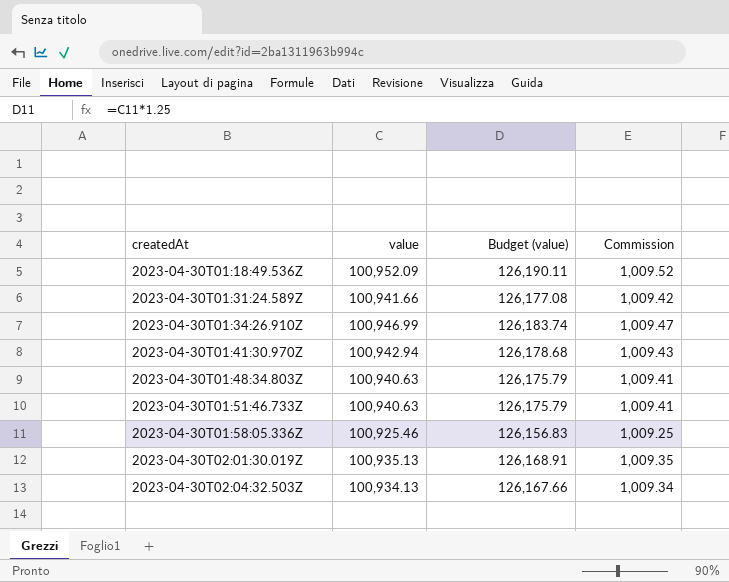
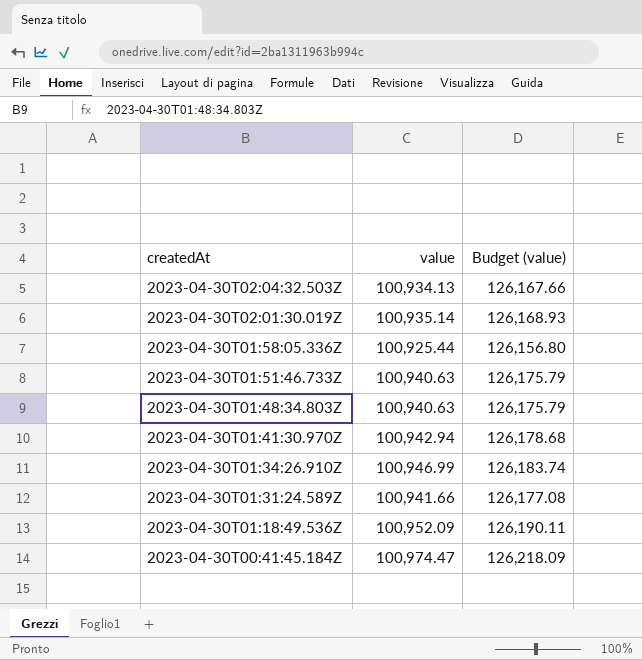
row order: createdAt ascending -> createdAt descending
column Commission | formula: [value] * 0.01 -> none
2023-04-30T02:01:30.019Z | value: 100,935.13 -> 100,935.14
2023-04-30T02:01:30.019Z | Budget (value): 126,168.91 -> 126,168.93
2023-04-30T01:58:05.336Z | value: 100,925.46 -> 100,925.44
2023-04-30T01:58:05.336Z | Budget (value): 126,156.83 -> 126,156.80
row 2023-04-30T00:41:45.184Z: none -> 100,974.47 | 126,218.09

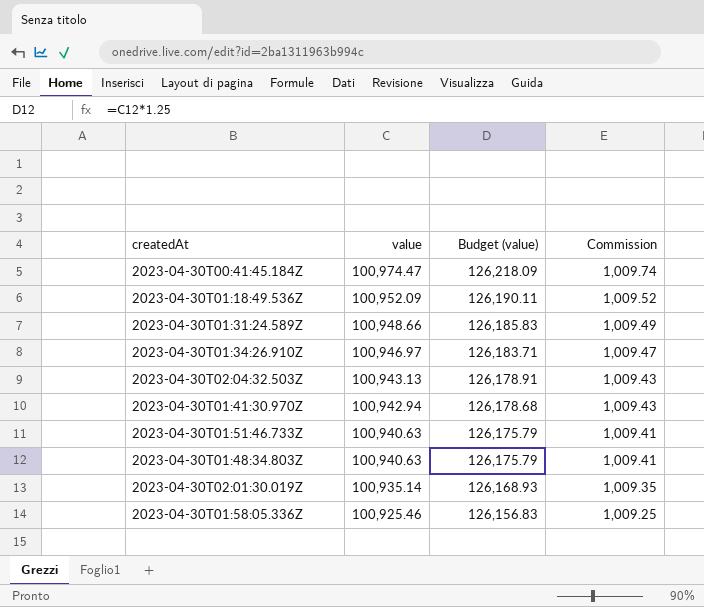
row order: createdAt descending -> value descending
column Commission | formula: none -> [value] * 0.01
2023-04-30T01:31:24.589Z | value: 100,941.66 -> 100,948.66
2023-04-30T01:31:24.589Z | Budget (value): 126,177.08 -> 126,185.83
2023-04-30T01:34:26.910Z | value: 100,946.99 -> 100,946.97
2023-04-30T01:34:26.910Z | Budget (value): 126,183.74 -> 126,183.71
2023-04-30T02:04:32.503Z | value: 100,934.13 -> 100,943.13
2023-04-30T02:04:32.503Z | Budget (value): 126,167.66 -> 126,178.91
2023-04-30T01:58:05.336Z | value: 100,925.44 -> 100,925.46
2023-04-30T01:58:05.336Z | Budget (value): 126,156.80 -> 126,156.83

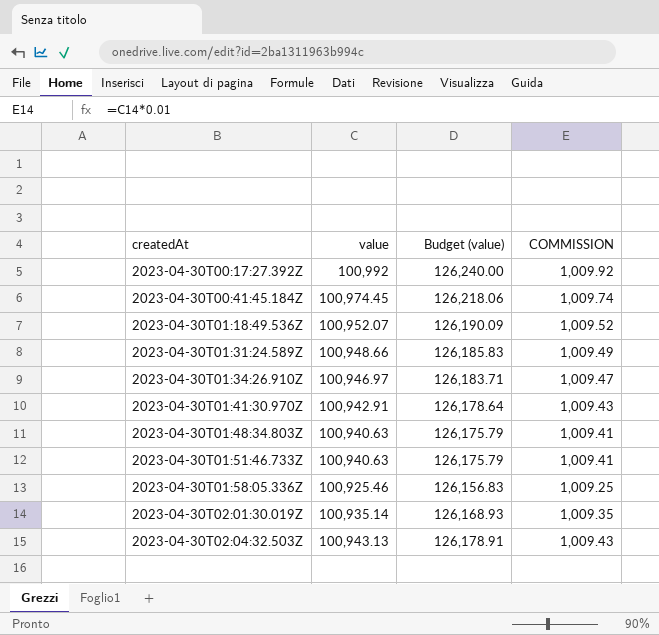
row order: value descending -> createdAt ascending
column name: Commission -> COMMISSION
row 2023-04-30T00:17:27.392Z: none -> 100,992 | 126,240.00 | 1,009.92
2023-04-30T00:41:45.184Z | value: 100,974.47 -> 100,974.45
2023-04-30T00:41:45.184Z | Budget (value): 126,218.09 -> 126,218.06
2023-04-30T01:18:49.536Z | value: 100,952.09 -> 100,952.07
2023-04-30T01:18:49.536Z | Budget (value): 126,190.11 -> 126,190.09
2023-04-30T01:41:30.970Z | value: 100,942.94 -> 100,942.91
2023-04-30T01:41:30.970Z | Budget (value): 126,178.68 -> 126,178.64

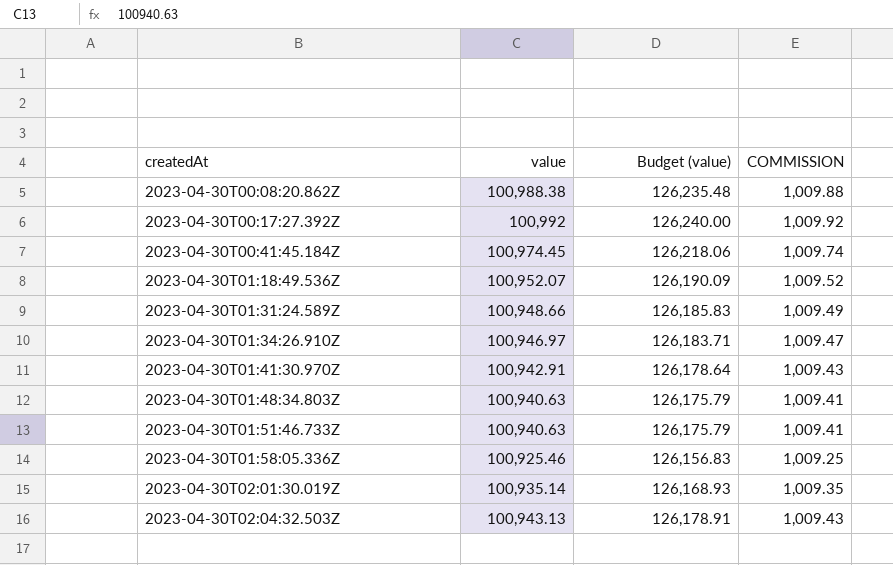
row 2023-04-30T00:08:20.862Z: none -> 100,988.38 | 126,235.48 | 1,009.88

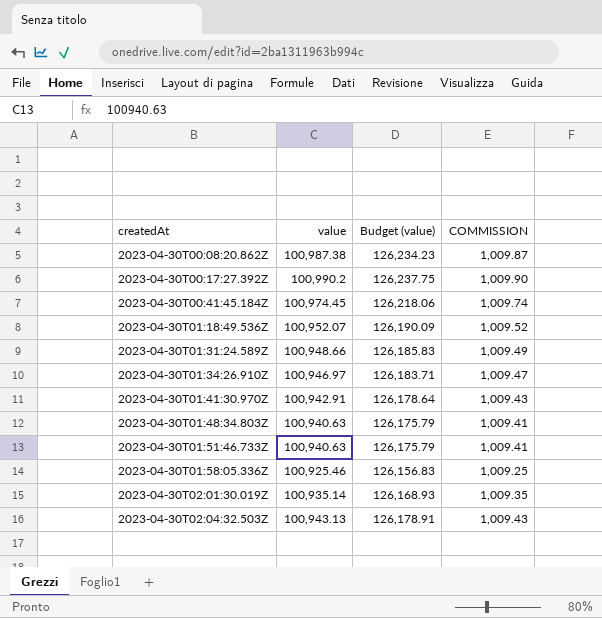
2023-04-30T00:08:20.862Z | value: 100,988.38 -> 100,987.38
2023-04-30T00:08:20.862Z | Budget (value): 126,235.48 -> 126,234.23
2023-04-30T00:08:20.862Z | COMMISSION: 1,009.88 -> 1,009.87
2023-04-30T00:17:27.392Z | value: 100,992 -> 100,990.2
2023-04-30T00:17:27.392Z | Budget (value): 126,240.00 -> 126,237.75
2023-04-30T00:17:27.392Z | COMMISSION: 1,009.92 -> 1,009.90

